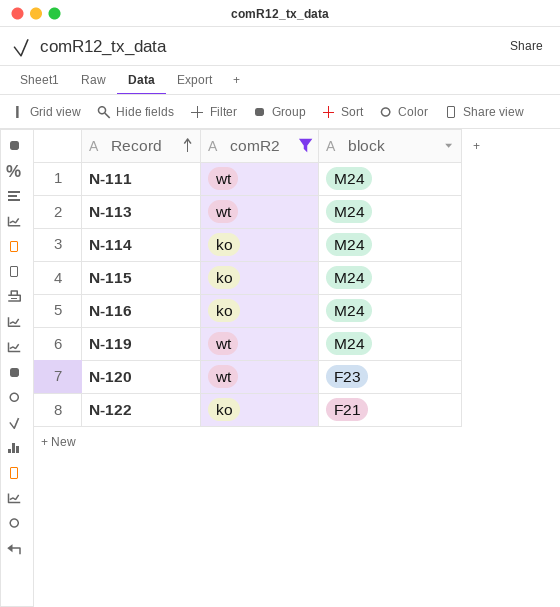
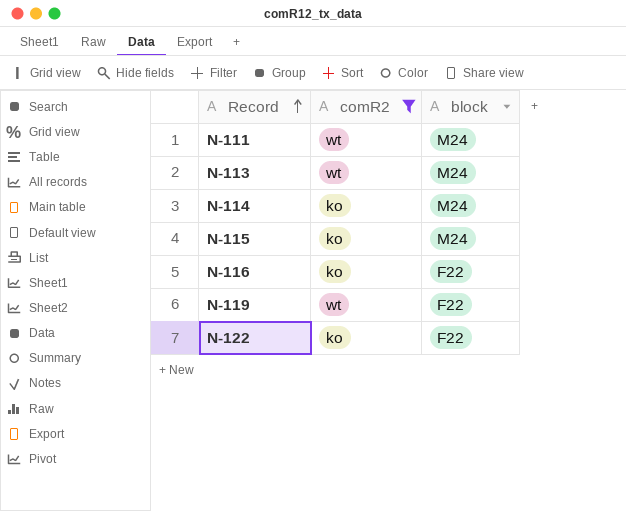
row N-120: wt | F23 -> none
N-116 | block: M24 -> F22
N-119 | block: M24 -> F22
N-122 | block: F21 -> F22

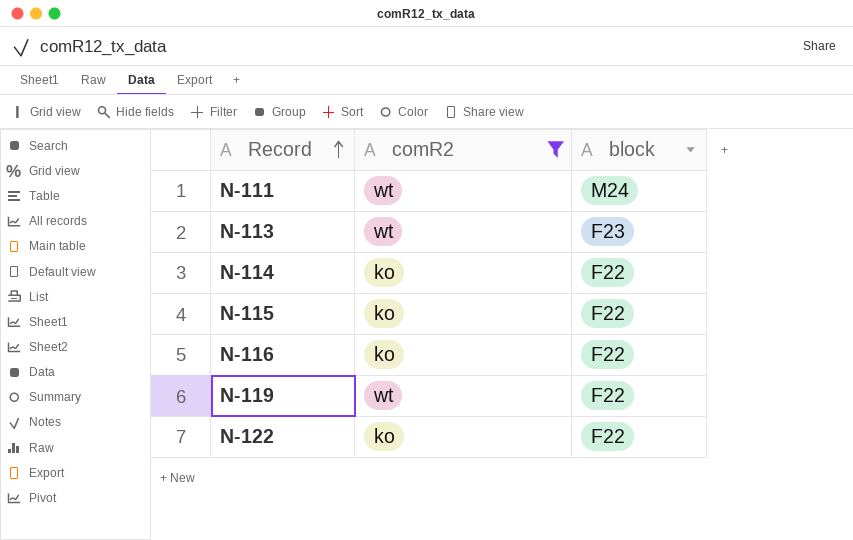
N-113 | block: M24 -> F23
N-114 | block: M24 -> F22
N-115 | block: M24 -> F22

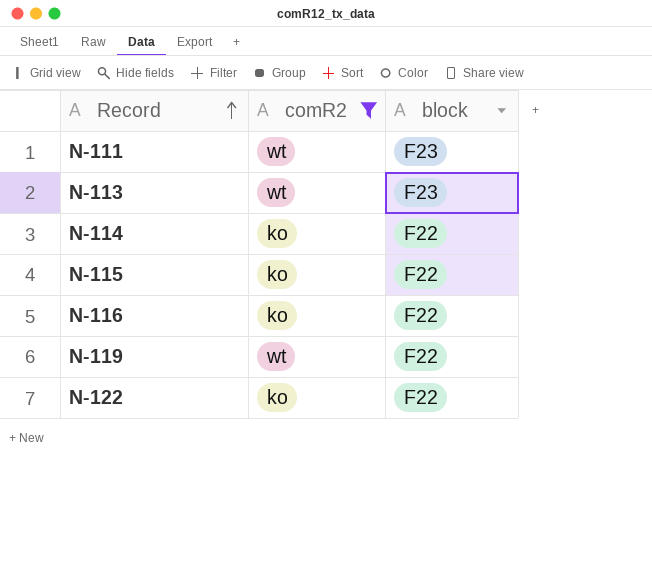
N-111 | block: M24 -> F23

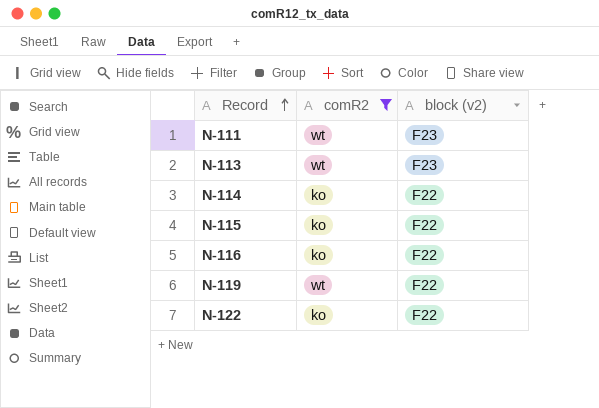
column name: block -> block (v2)

